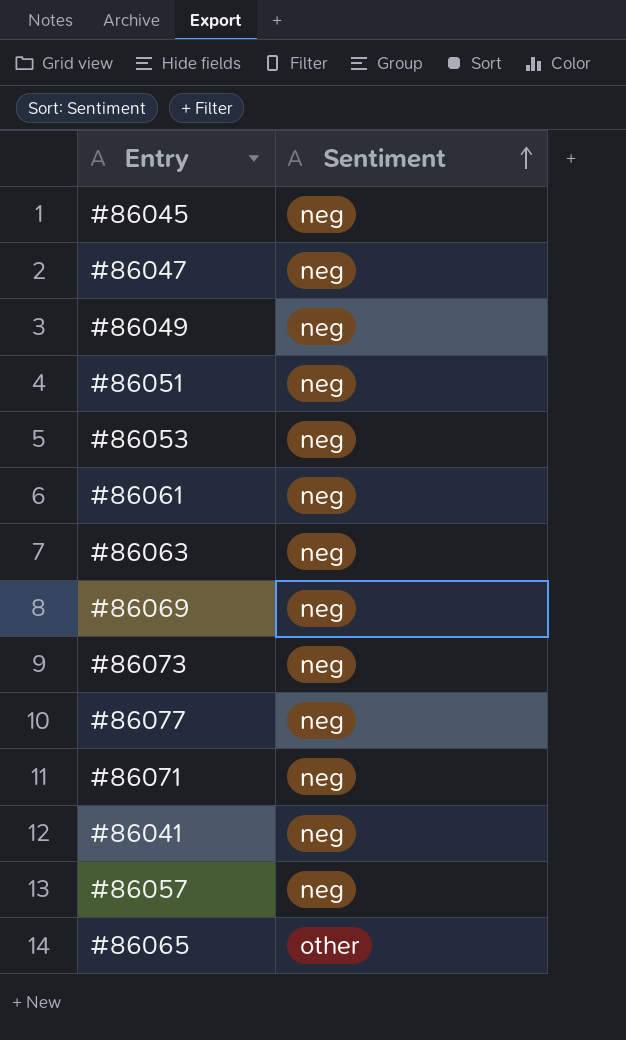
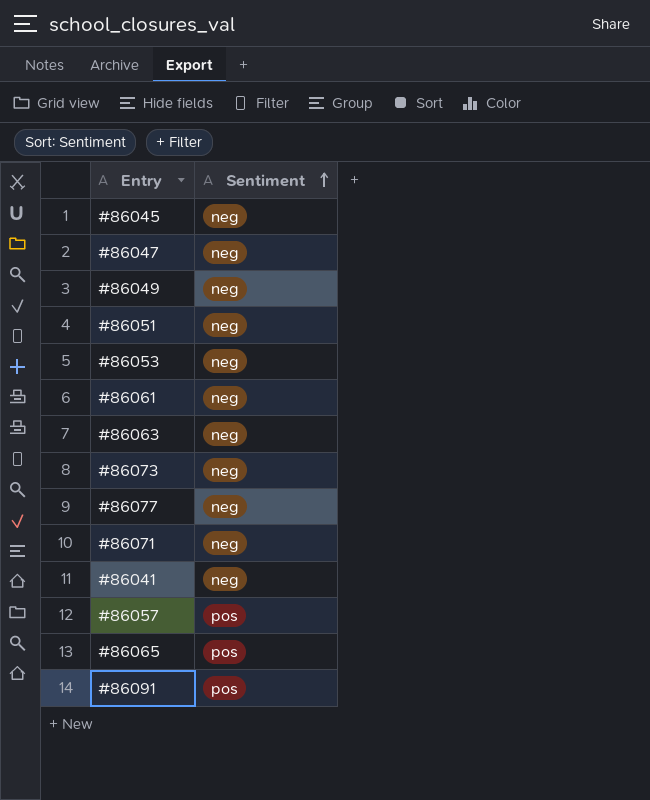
row #86069: neg -> none
#86057 | Sentiment: neg -> pos
#86065 | Sentiment: other -> pos
row #86091: none -> pos

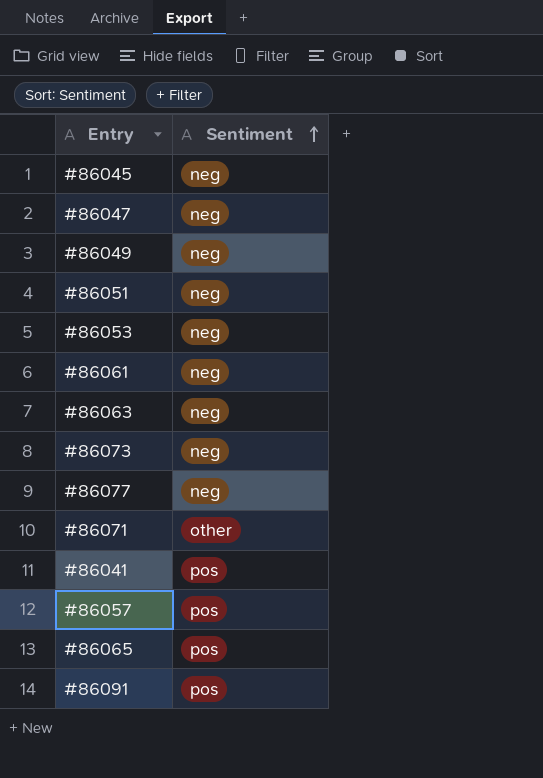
#86071 | Sentiment: neg -> other
#86041 | Sentiment: neg -> pos

